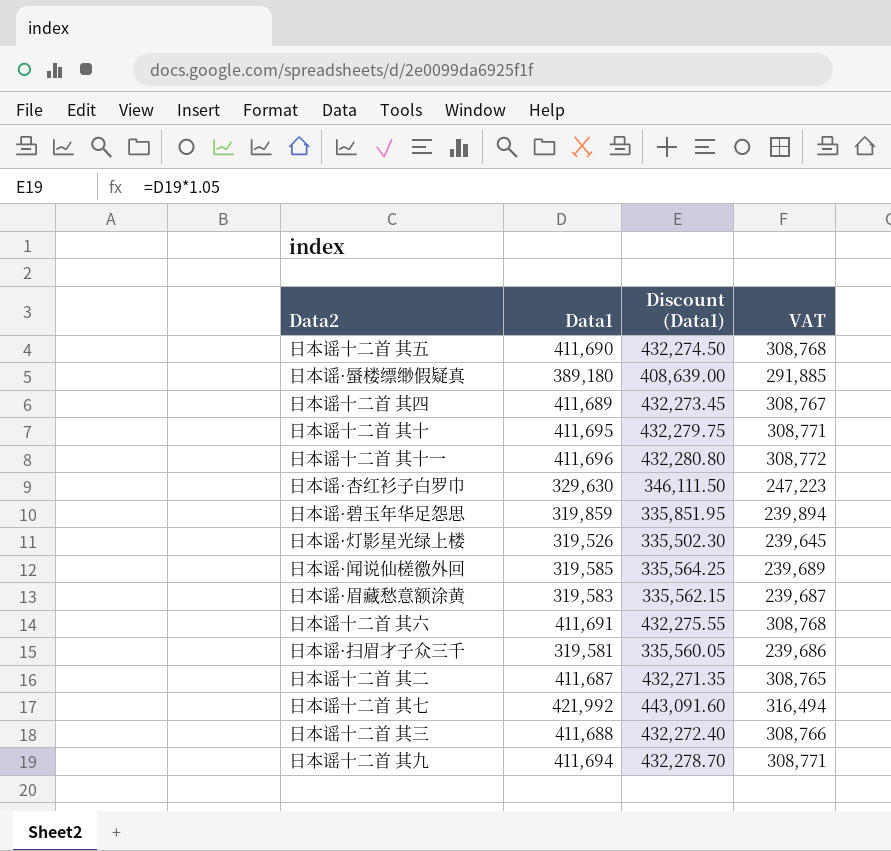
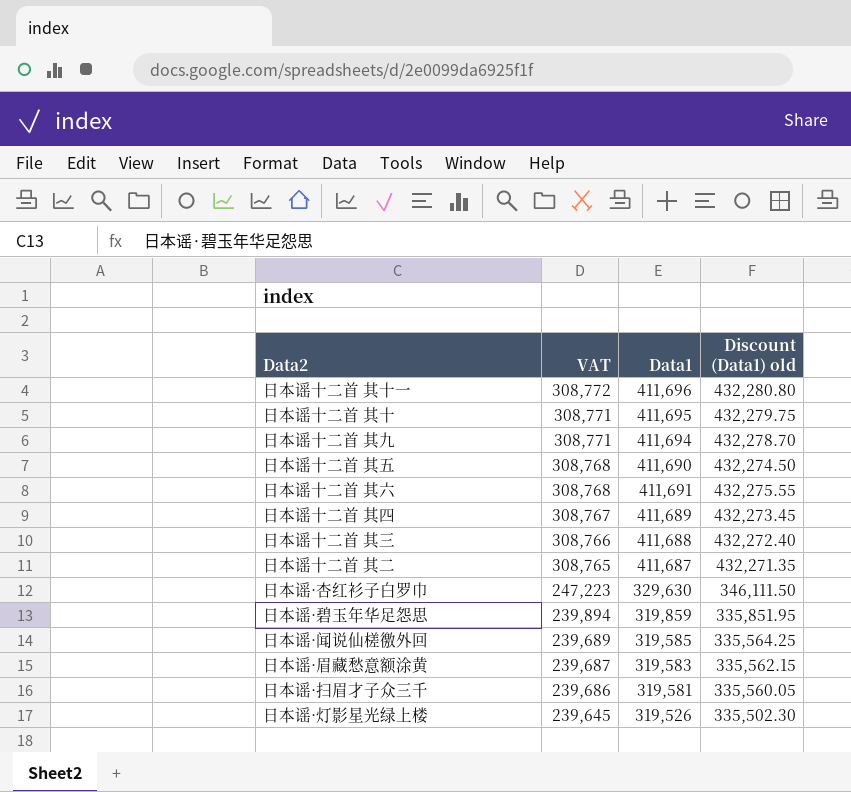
row order: none -> VAT descending
column VAT | position: 4 -> 2
column name: Discount (Data1) -> Discount (Data1) old
row 日本谣·蜃楼缥缈假疑真: 389,180 | 408,639.00 | 291,885 -> none
row 日本谣十二首 其七: 421,992 | 443,091.60 | 316,494 -> none

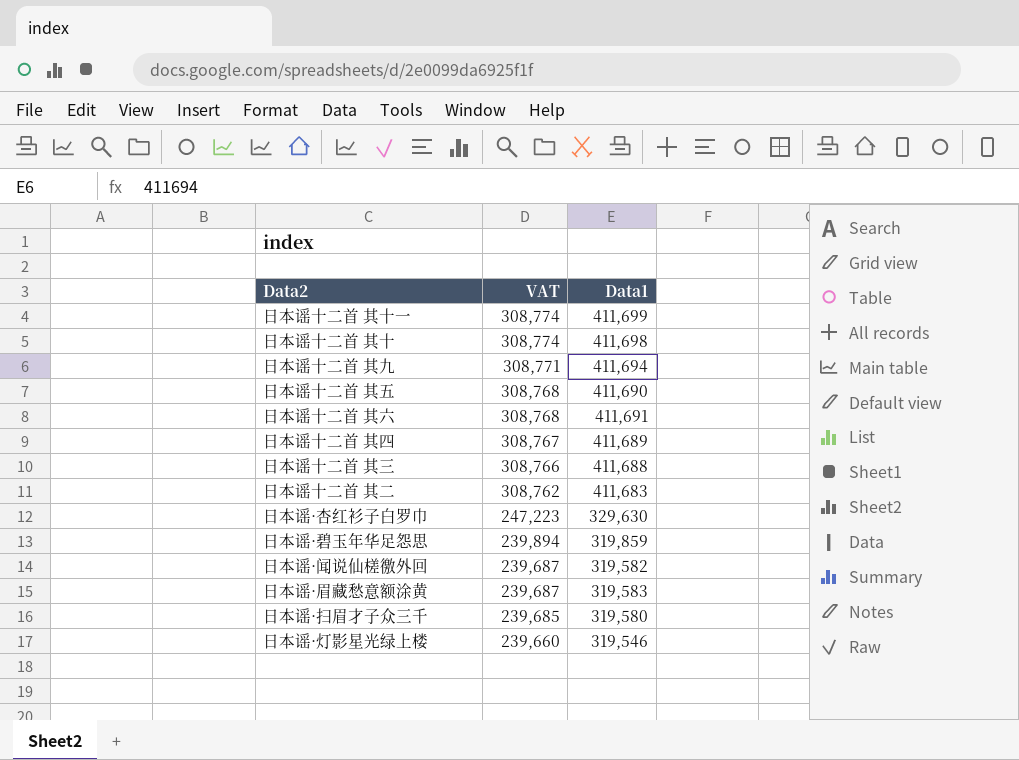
column Discount (Data1) old | formula: [Data1] * 1.05 -> none
日本谣十二首 其十一 | VAT: 308,772 -> 308,774
日本谣十二首 其十一 | Data1: 411,696 -> 411,699
日本谣十二首 其十 | VAT: 308,771 -> 308,774
日本谣十二首 其十 | Data1: 411,695 -> 411,698
日本谣十二首 其二 | VAT: 308,765 -> 308,762
日本谣十二首 其二 | Data1: 411,687 -> 411,683
日本谣·闻说仙槎徼外回 | VAT: 239,689 -> 239,687
日本谣·闻说仙槎徼外回 | Data1: 319,585 -> 319,582
日本谣·扫眉才子众三千 | VAT: 239,686 -> 239,685
日本谣·扫眉才子众三千 | Data1: 319,581 -> 319,580
日本谣·灯影星光绿上楼 | VAT: 239,645 -> 239,660
日本谣·灯影星光绿上楼 | Data1: 319,526 -> 319,546

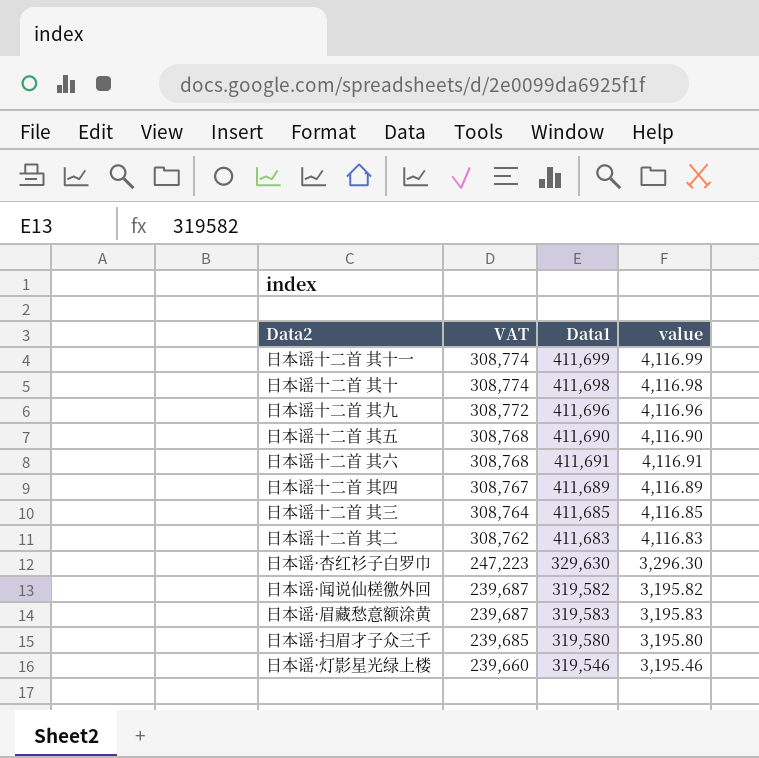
column value | formula: none -> [Data1] * 0.01
row 日本谣·碧玉年华足怨思: 239,894 | 319,859 -> none
日本谣十二首 其九 | VAT: 308,771 -> 308,772
日本谣十二首 其九 | Data1: 411,694 -> 411,696
日本谣十二首 其三 | VAT: 308,766 -> 308,764
日本谣十二首 其三 | Data1: 411,688 -> 411,685

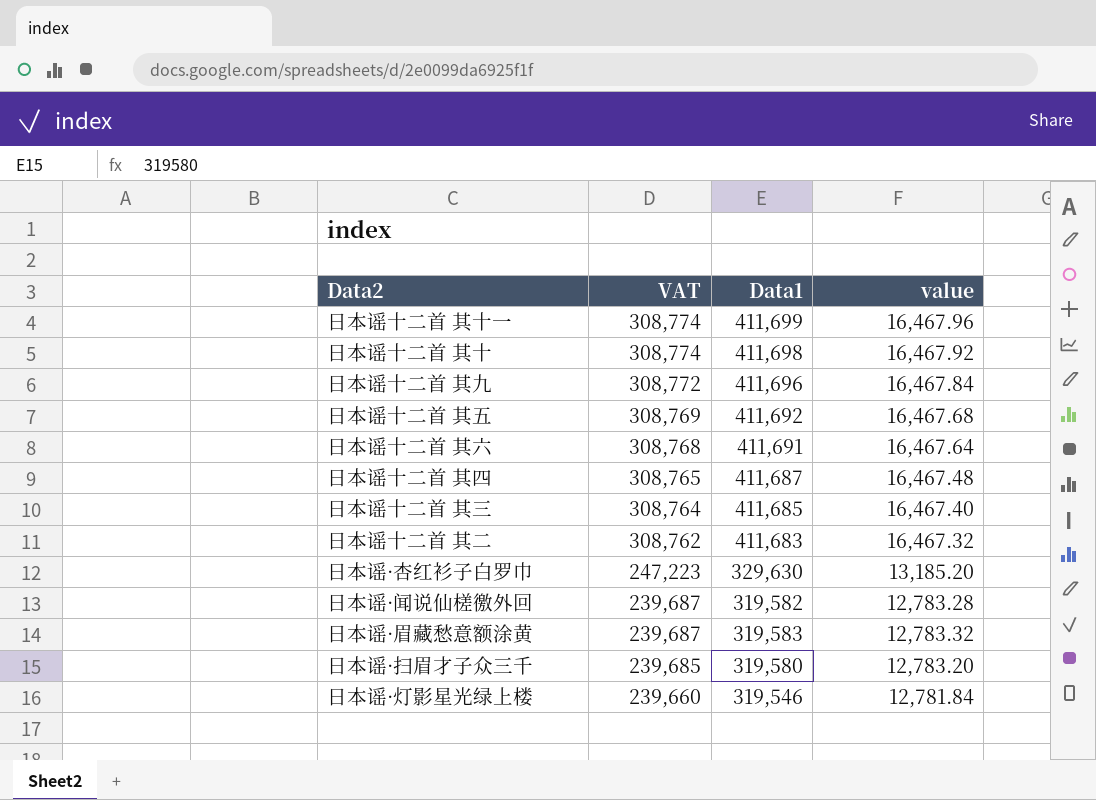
column value | formula: [Data1] * 0.01 -> [Data1] * 0.04
日本谣十二首 其五 | VAT: 308,768 -> 308,769
日本谣十二首 其五 | Data1: 411,690 -> 411,692
日本谣十二首 其四 | VAT: 308,767 -> 308,765
日本谣十二首 其四 | Data1: 411,689 -> 411,687

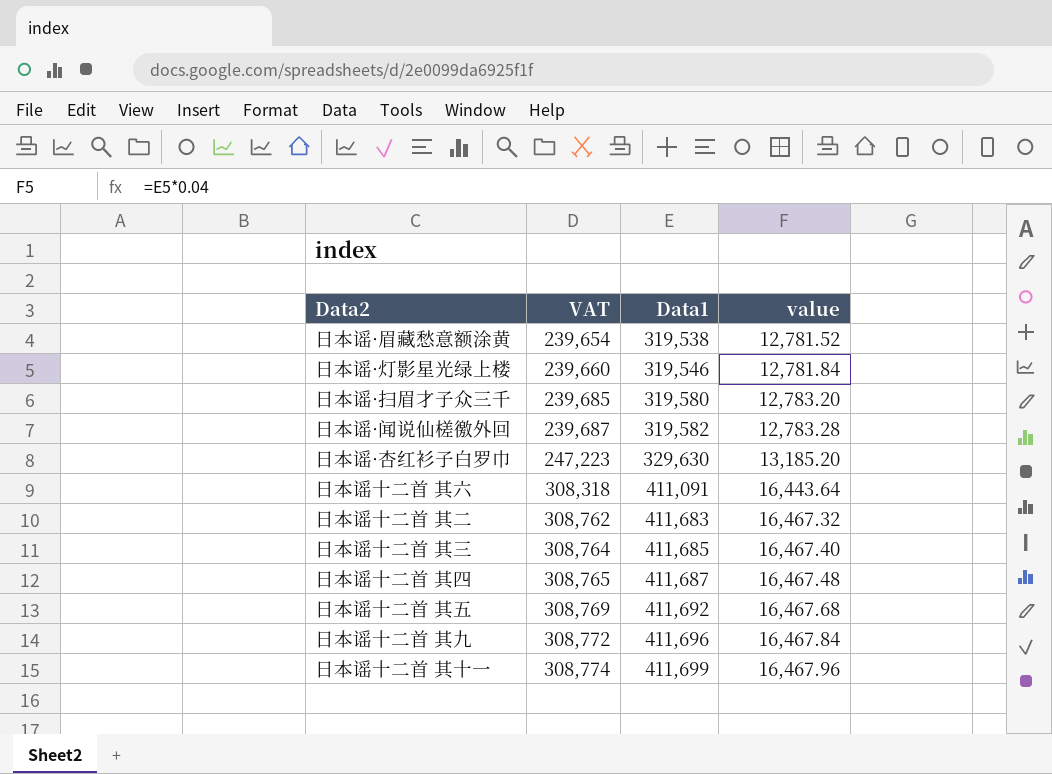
row order: VAT descending -> VAT ascending
row 日本谣十二首 其十: 308,774 | 411,698 | 16,467.92 -> none
日本谣·眉藏愁意额涂黄 | VAT: 239,687 -> 239,654
日本谣·眉藏愁意额涂黄 | Data1: 319,583 -> 319,538
日本谣·眉藏愁意额涂黄 | value: 12,783.32 -> 12,781.52
日本谣十二首 其六 | VAT: 308,768 -> 308,318
日本谣十二首 其六 | Data1: 411,691 -> 411,091
日本谣十二首 其六 | value: 16,467.64 -> 16,443.64

